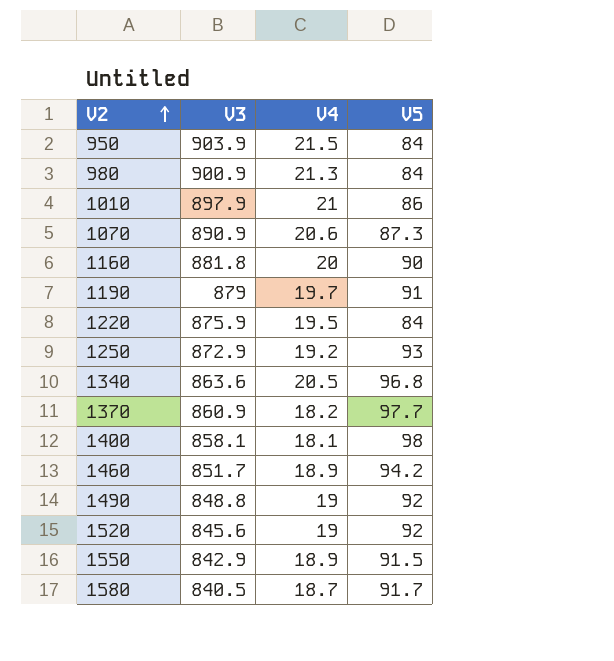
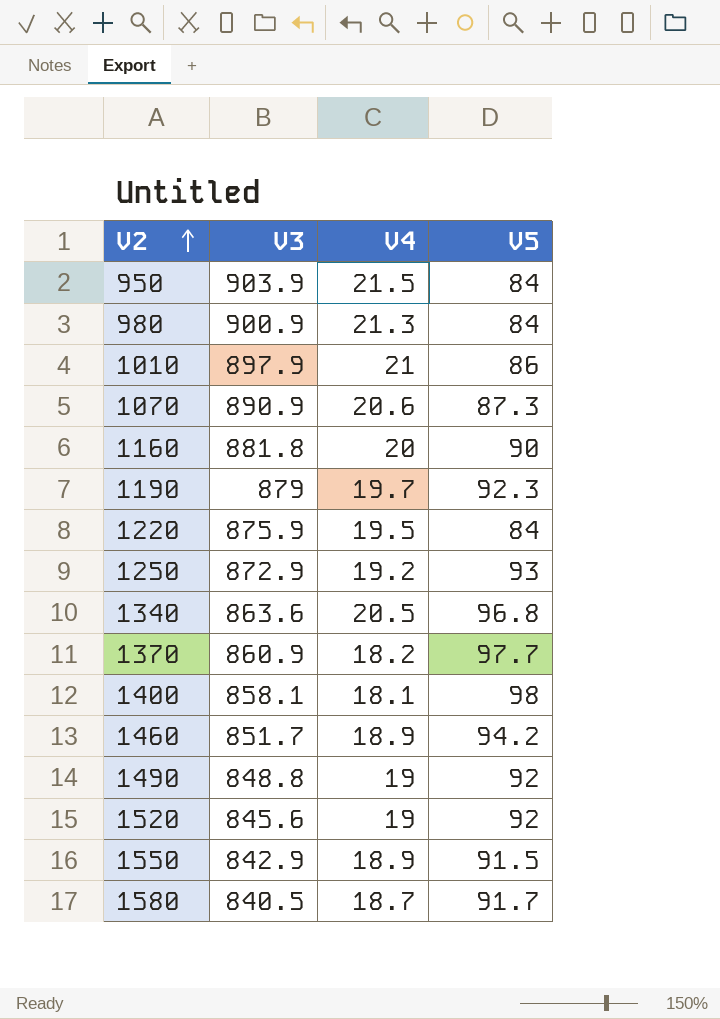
1190 | V5: 91 -> 92.3

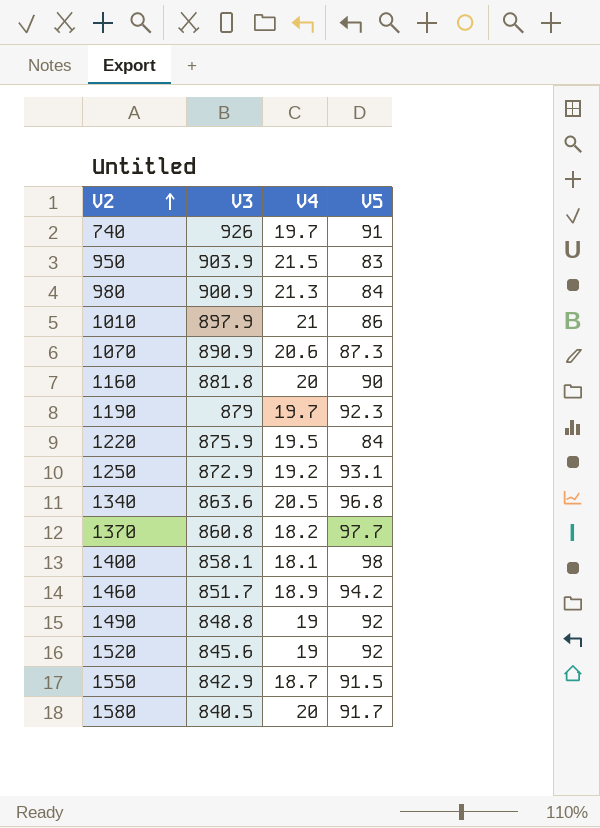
row 740: none -> 926 | 19.7 | 91
950 | V5: 84 -> 83
1250 | V5: 93 -> 93.1
1370 | V3: 860.9 -> 860.8
1550 | V4: 18.9 -> 18.7
1580 | V4: 18.7 -> 20

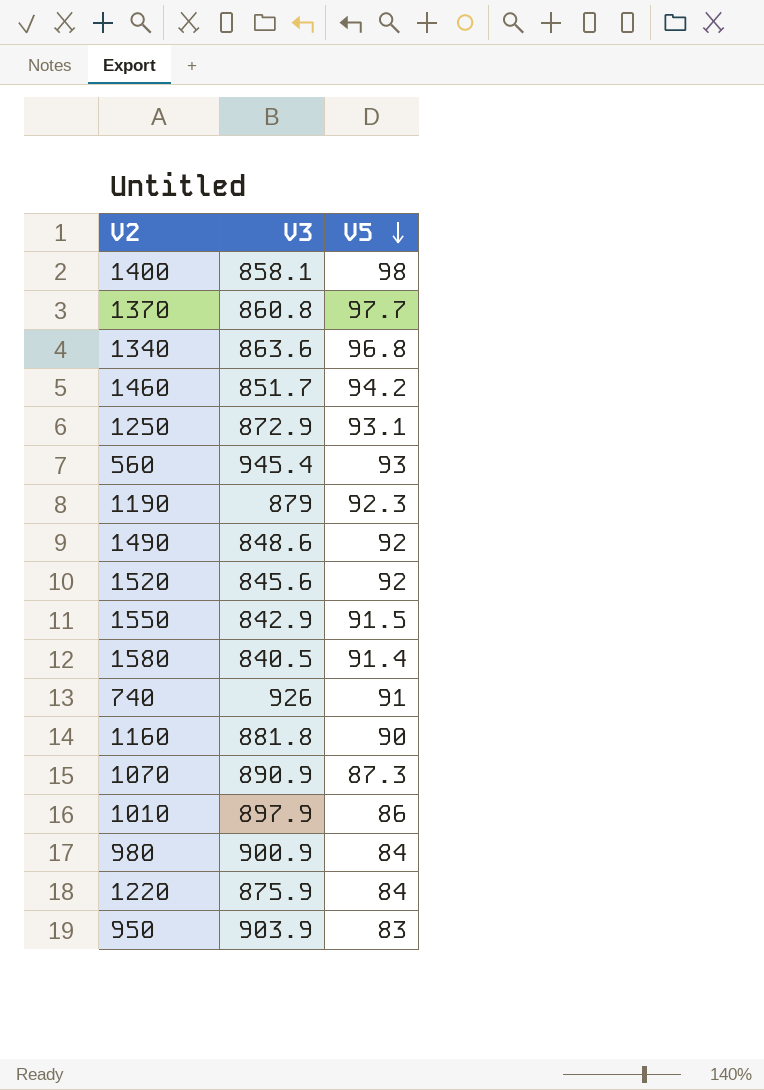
row order: V2 ascending -> V5 descending
column V4 | position: 3 -> none
row 560: none -> 945.4 | 93
1490 | V3: 848.8 -> 848.6
1580 | V5: 91.7 -> 91.4

